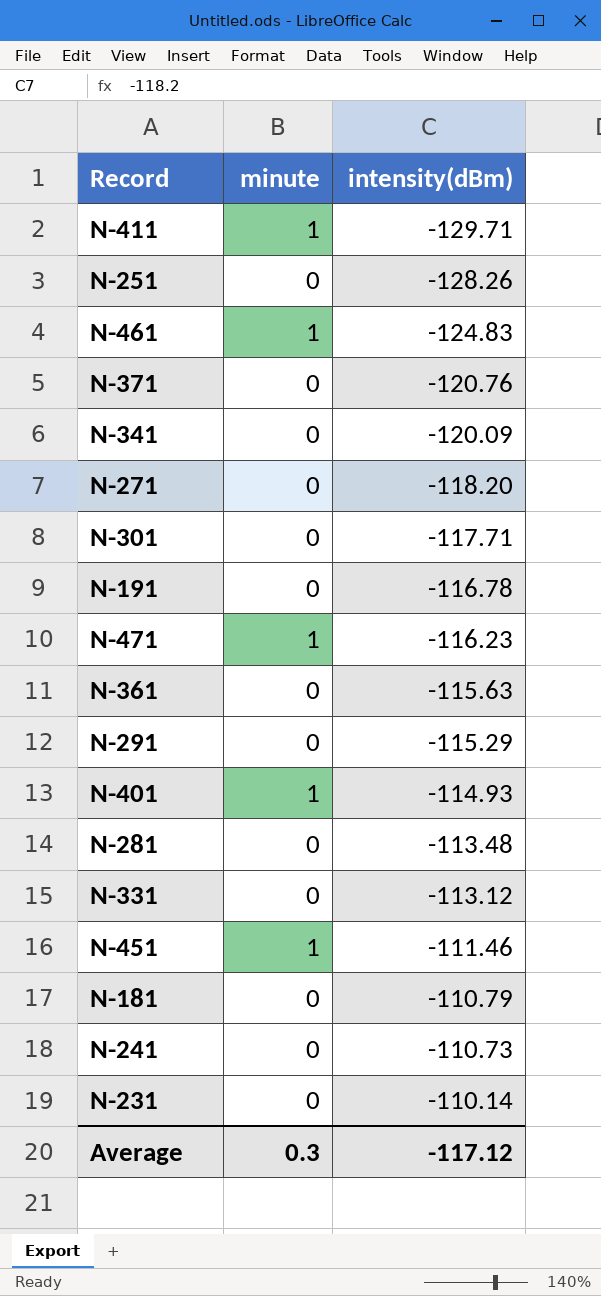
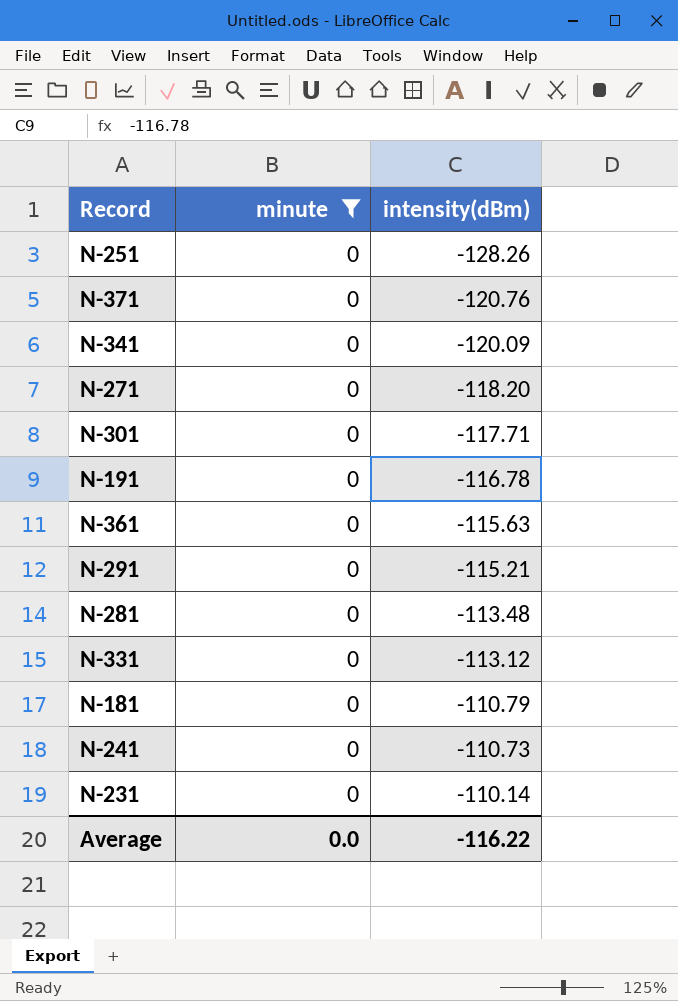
filter: none -> minute = 0
N-291 | intensity(dBm): -115.29 -> -115.21
Average | minute: 0.3 -> 0.0
Average | intensity(dBm): -117.12 -> -116.22

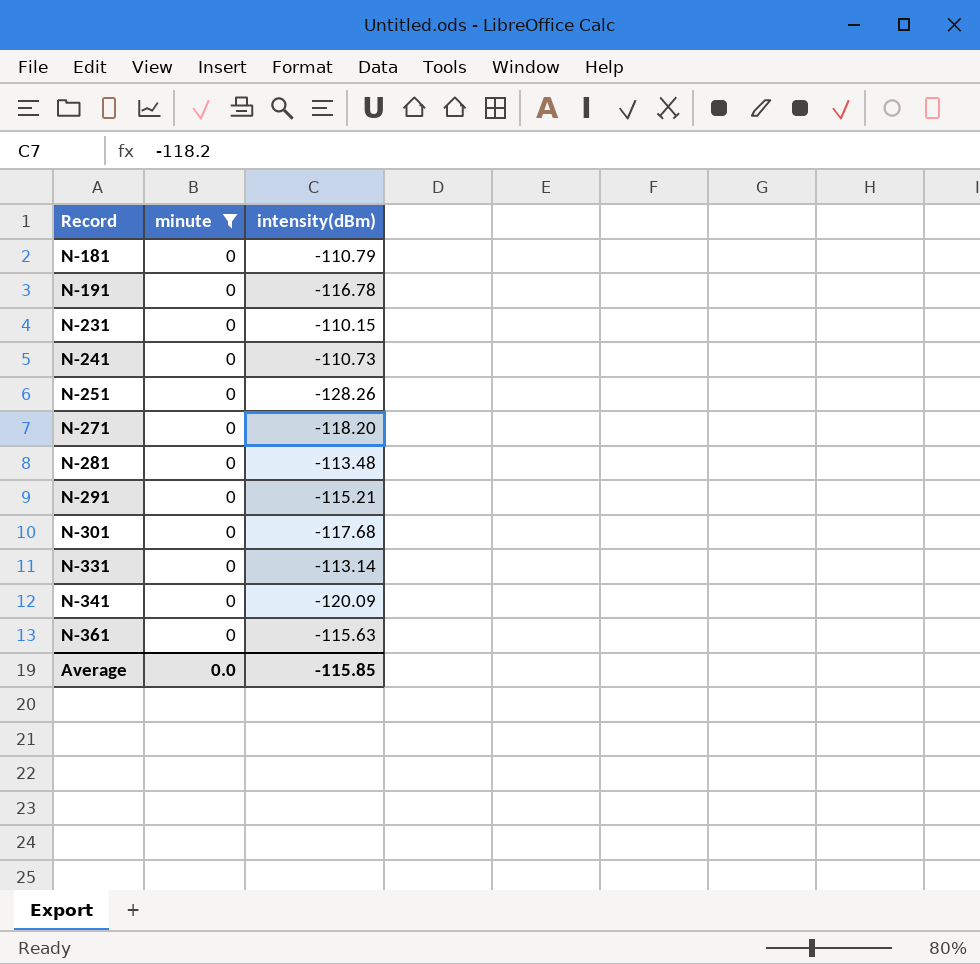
row order: intensity(dBm) ascending -> Record ascending
row N-371: 0 | -120.76 -> none
N-231 | intensity(dBm): -110.14 -> -110.15
N-301 | intensity(dBm): -117.71 -> -117.68
N-331 | intensity(dBm): -113.12 -> -113.14
Average | intensity(dBm): -116.22 -> -115.85

